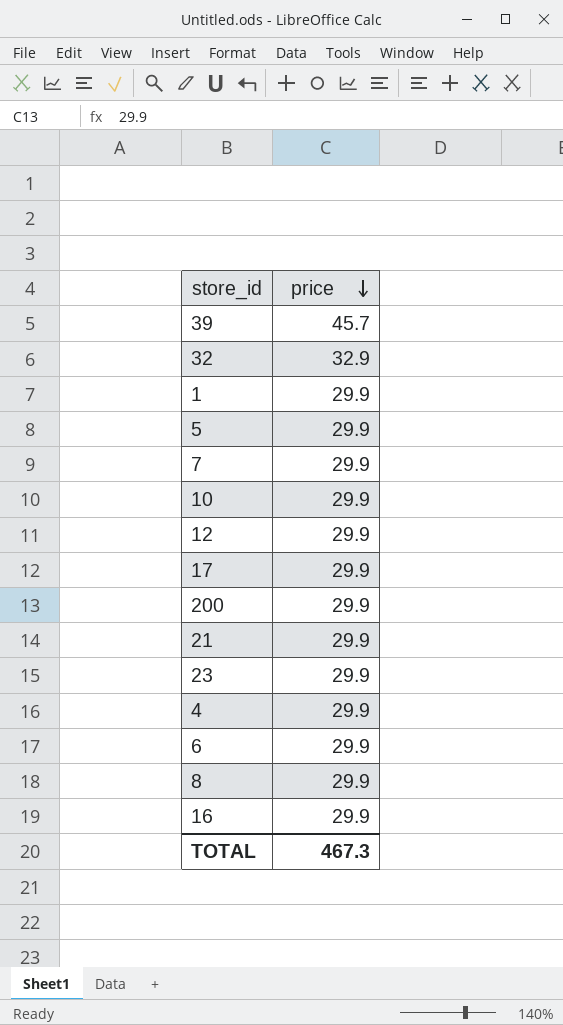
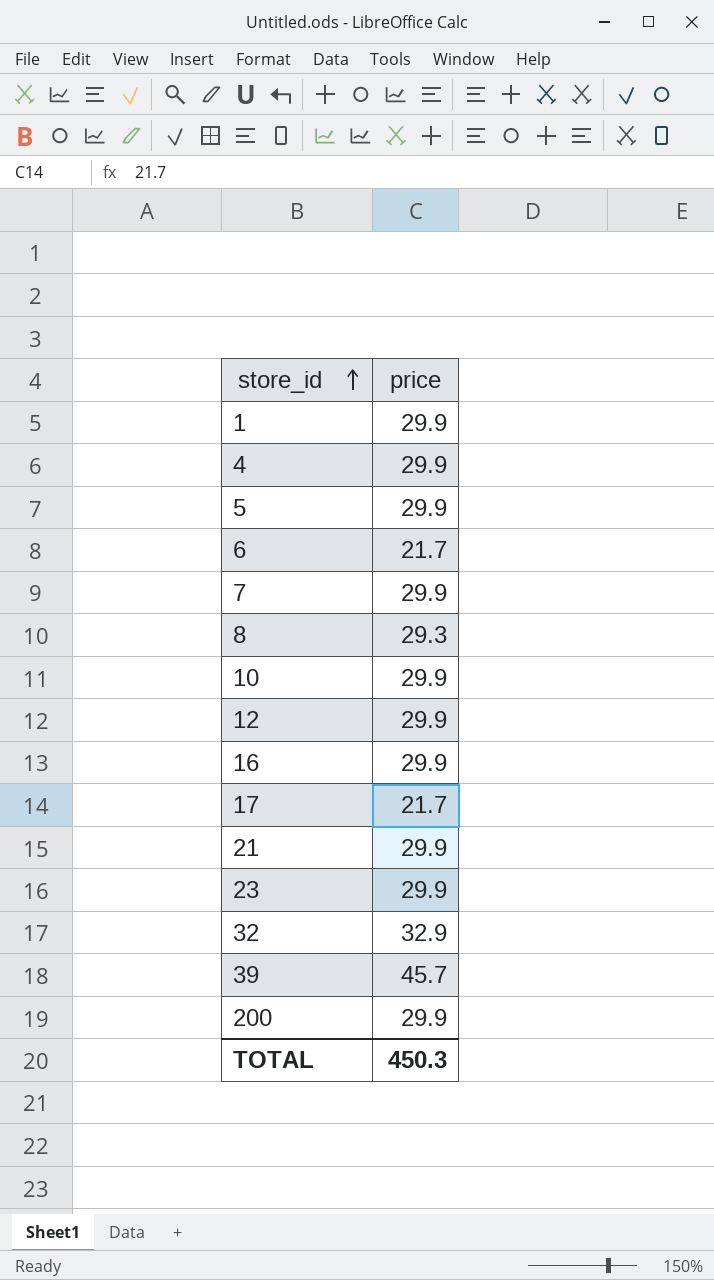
row order: price descending -> store_id ascending
6 | price: 29.9 -> 21.7
8 | price: 29.9 -> 29.3
17 | price: 29.9 -> 21.7
TOTAL | price: 467.3 -> 450.3

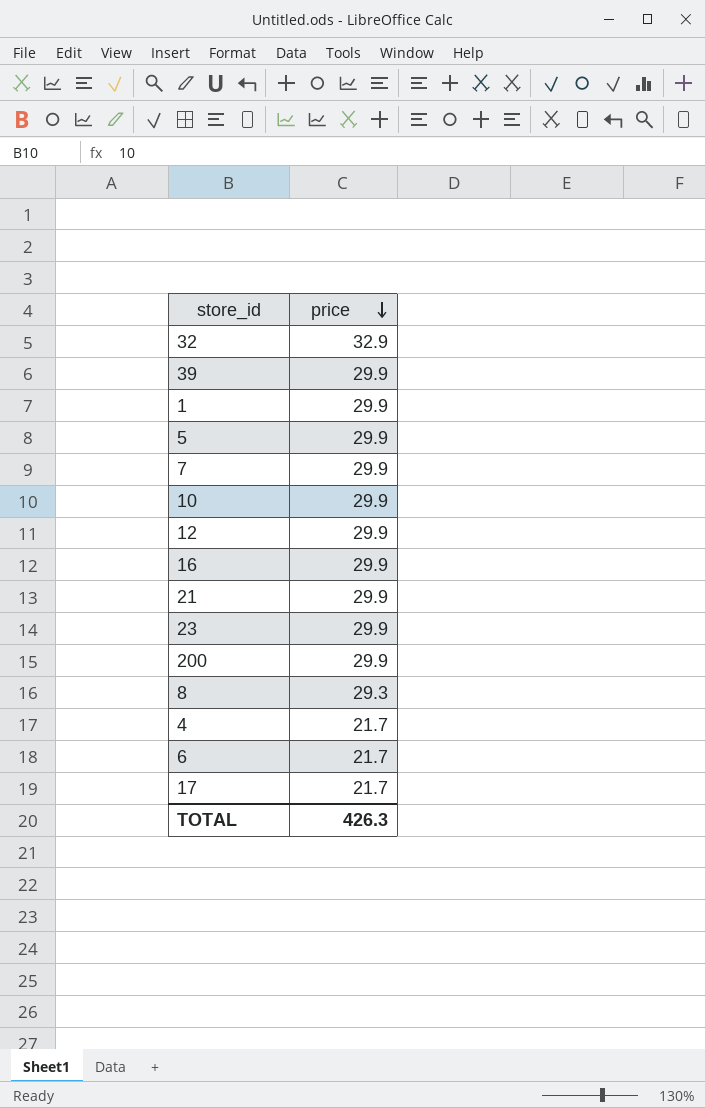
row order: store_id ascending -> price descending
39 | price: 45.7 -> 29.9
4 | price: 29.9 -> 21.7
TOTAL | price: 450.3 -> 426.3

